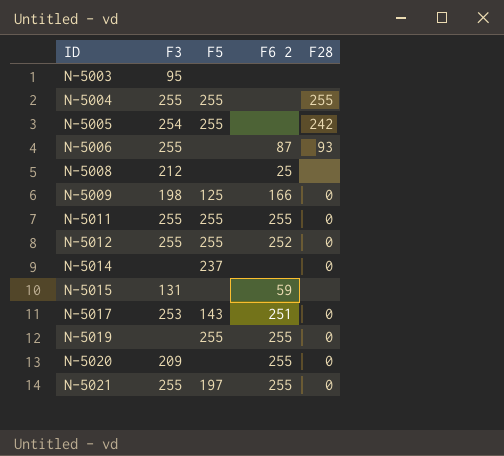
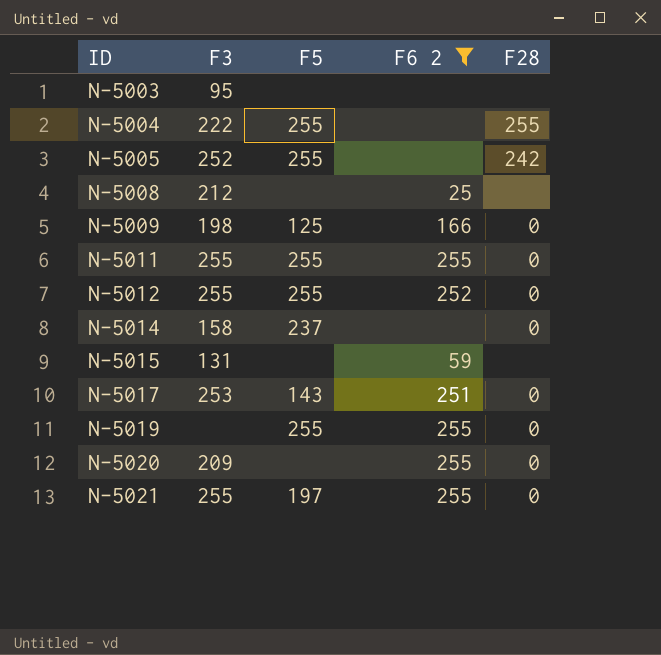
filter: none -> F6 2 != 87
N-5004 | F3: 255 -> 222
N-5005 | F3: 254 -> 252
N-5014 | F3: none -> 158

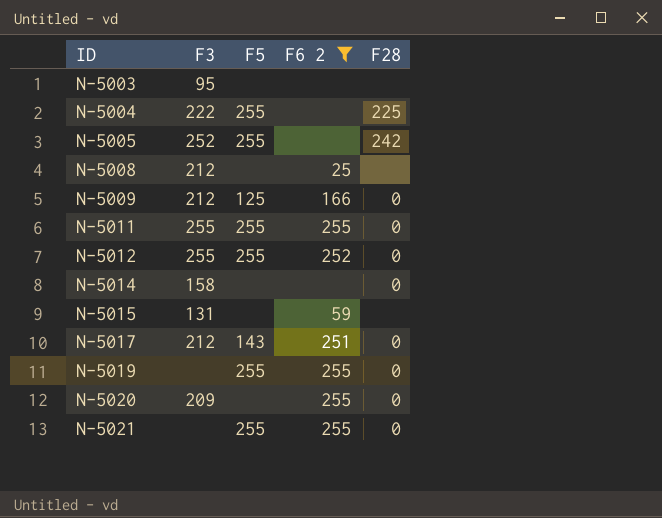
N-5004 | F28: 255 -> 225
N-5009 | F3: 198 -> 212
N-5014 | F5: 237 -> none
N-5017 | F3: 253 -> 212
N-5021 | F3: 255 -> none
N-5021 | F5: 197 -> 255

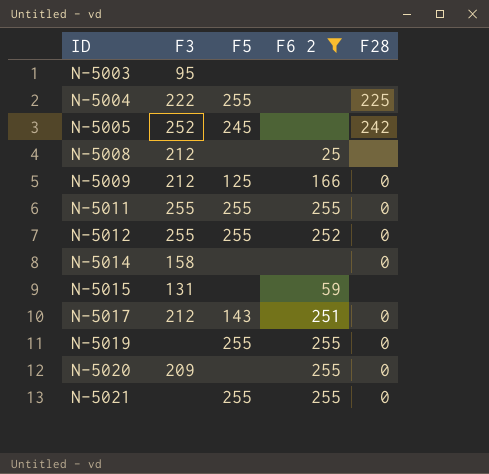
N-5005 | F5: 255 -> 245

